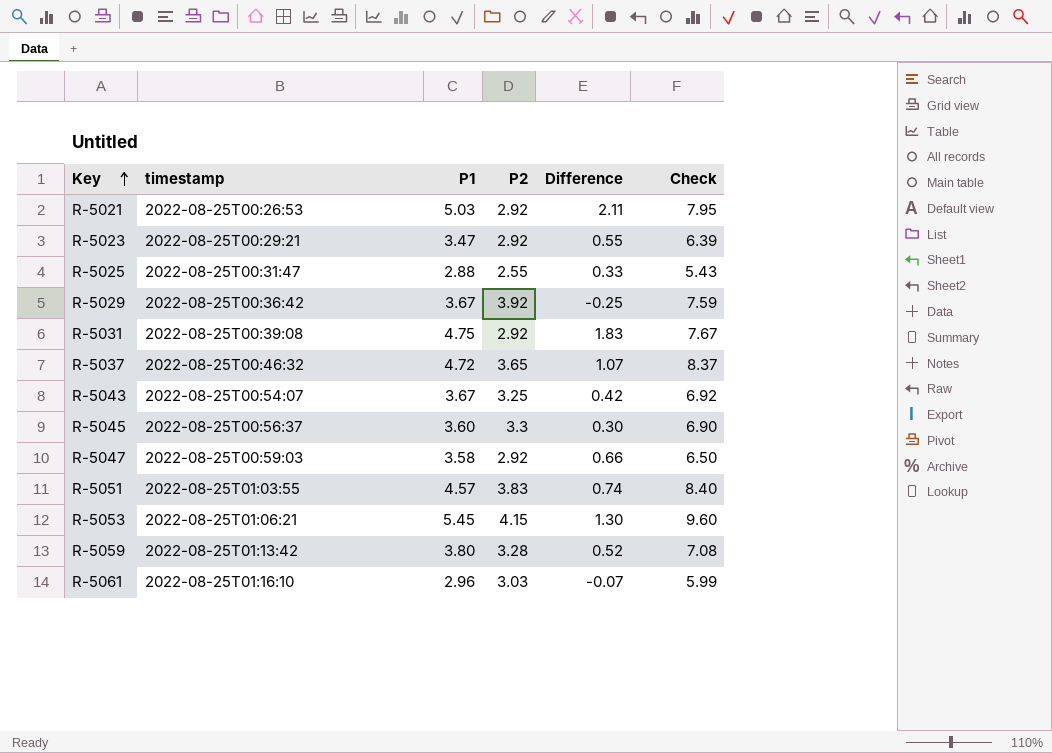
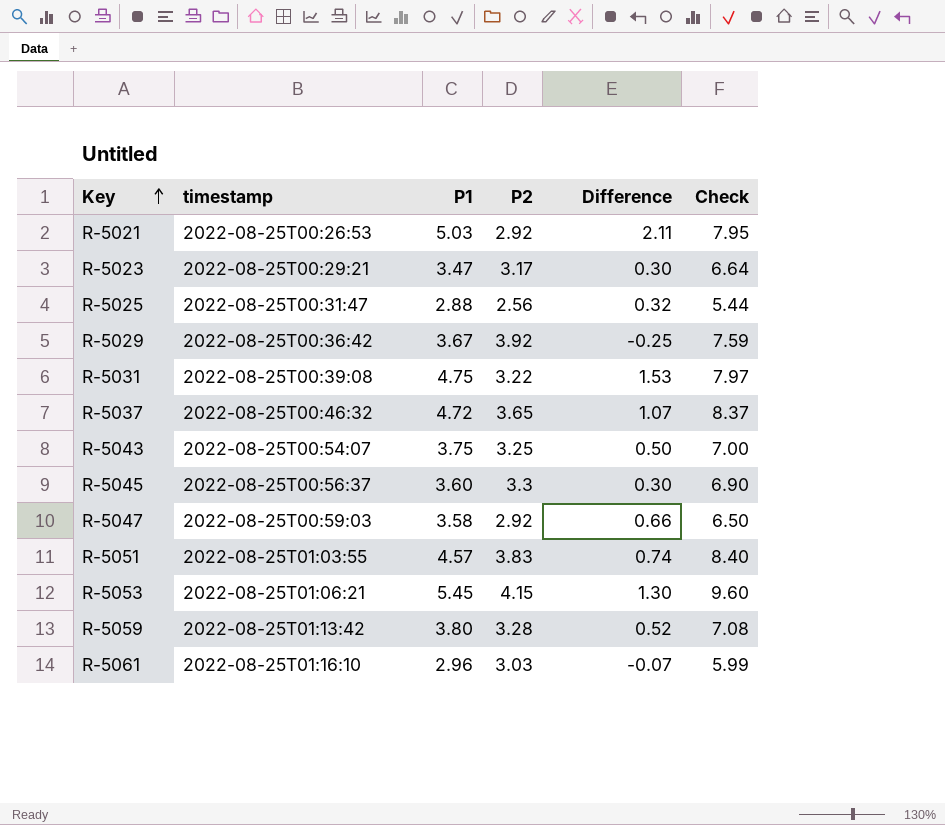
R-5023 | P2: 2.92 -> 3.17
R-5023 | Difference: 0.55 -> 0.30
R-5023 | Check: 6.39 -> 6.64
R-5025 | P2: 2.55 -> 2.56
R-5025 | Difference: 0.33 -> 0.32
R-5025 | Check: 5.43 -> 5.44
R-5031 | P2: 2.92 -> 3.22
R-5031 | Difference: 1.83 -> 1.53
R-5031 | Check: 7.67 -> 7.97
R-5043 | P1: 3.67 -> 3.75
R-5043 | Difference: 0.42 -> 0.50
R-5043 | Check: 6.92 -> 7.00

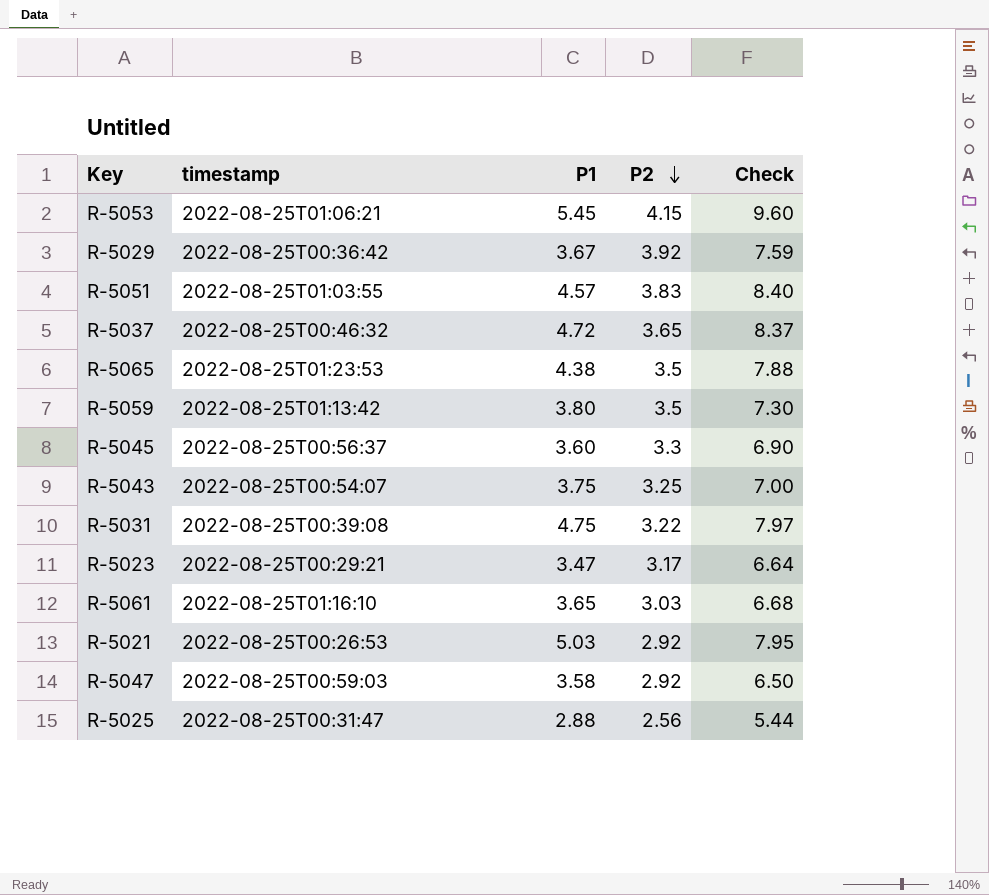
row order: Key ascending -> P2 descending
column Difference | formula: [P1] - [P2] -> none
row R-5065: none -> 2022-08-25T01:23:53 | 4.38 | 3.5 | 7.88
R-5059 | P2: 3.28 -> 3.5
R-5059 | Check: 7.08 -> 7.30
R-5061 | P1: 2.96 -> 3.65
R-5061 | Check: 5.99 -> 6.68

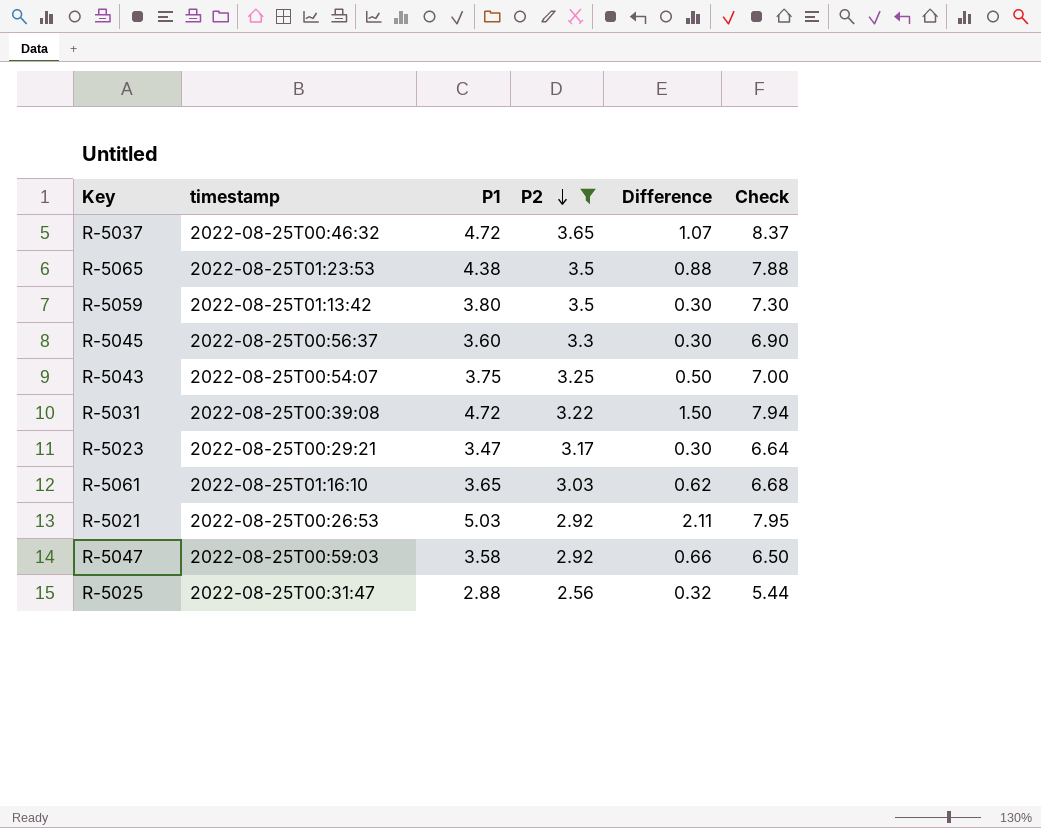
filter: none -> P2 <= 3.65
column Difference | formula: none -> [P1] - [P2]
R-5031 | P1: 4.75 -> 4.72
R-5031 | Check: 7.97 -> 7.94

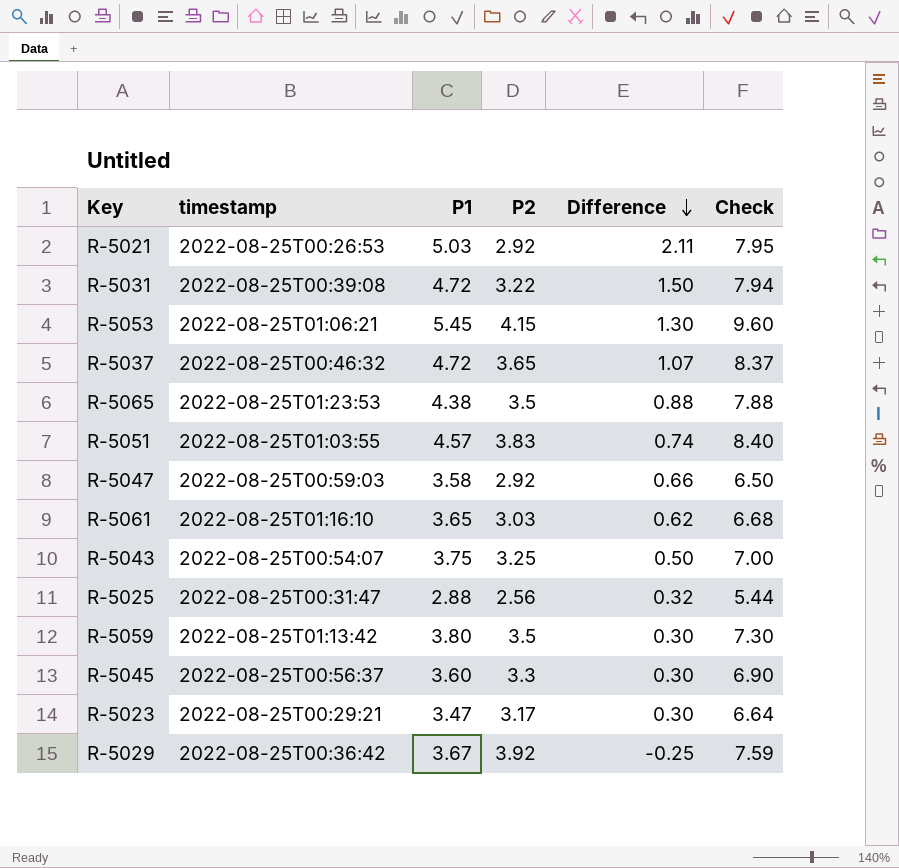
filter: P2 <= 3.65 -> none
row order: P2 descending -> Difference descending

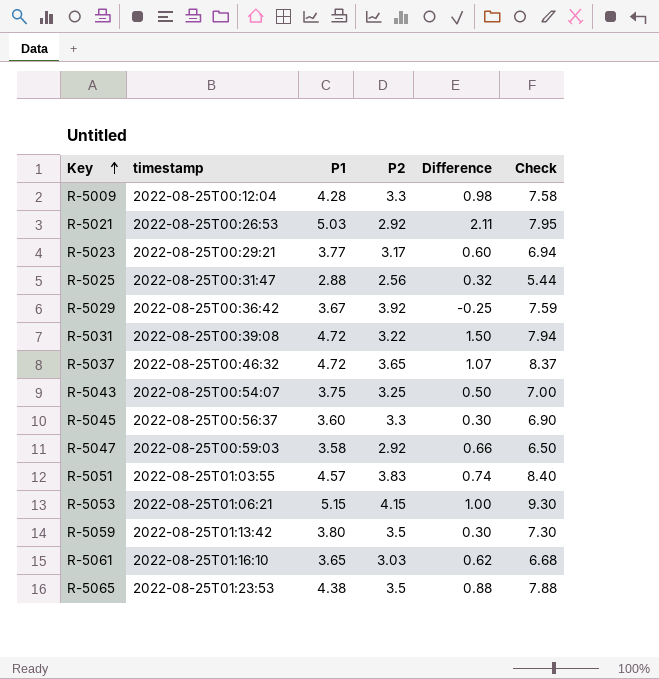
row order: Difference descending -> Key ascending
row R-5009: none -> 2022-08-25T00:12:04 | 4.28 | 3.3 | 0.98 | 7.58
R-5023 | P1: 3.47 -> 3.77
R-5023 | Difference: 0.30 -> 0.60
R-5023 | Check: 6.64 -> 6.94
R-5053 | P1: 5.45 -> 5.15
R-5053 | Difference: 1.30 -> 1.00
R-5053 | Check: 9.60 -> 9.30

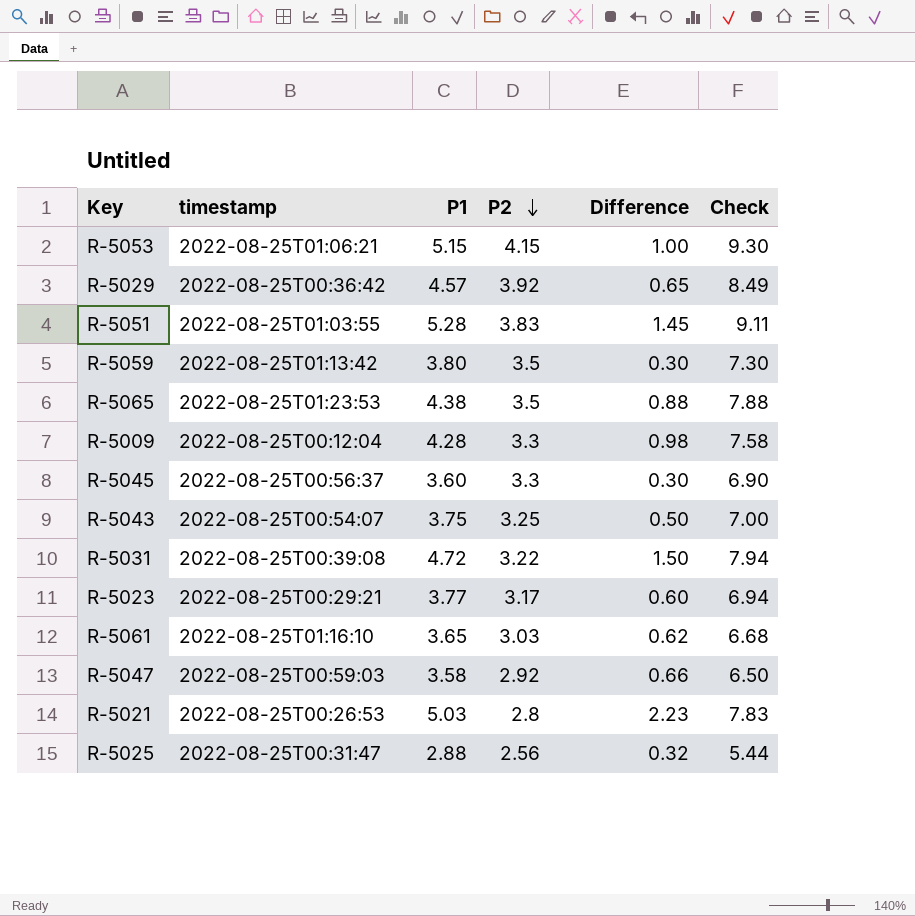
row order: Key ascending -> P2 descending
row R-5037: 2022-08-25T00:46:32 | 4.72 | 3.65 | 1.07 | 8.37 -> none
R-5029 | P1: 3.67 -> 4.57
R-5029 | Difference: -0.25 -> 0.65
R-5029 | Check: 7.59 -> 8.49
R-5051 | P1: 4.57 -> 5.28
R-5051 | Difference: 0.74 -> 1.45
R-5051 | Check: 8.40 -> 9.11
R-5021 | P2: 2.92 -> 2.8
R-5021 | Difference: 2.11 -> 2.23
R-5021 | Check: 7.95 -> 7.83

